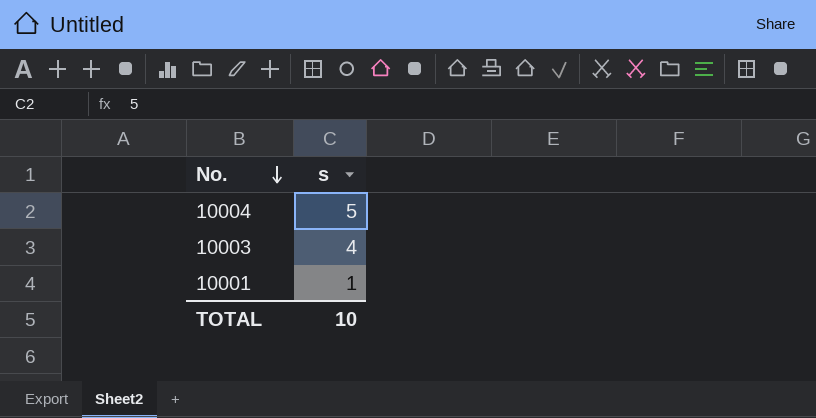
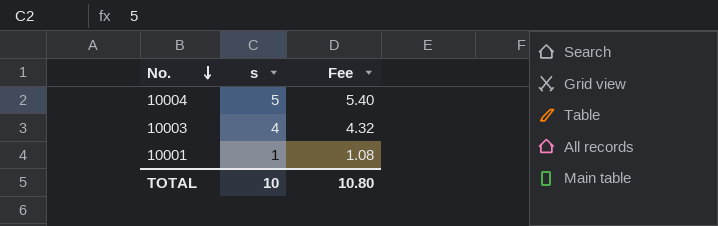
column Fee | formula: none -> [s] * 1.08

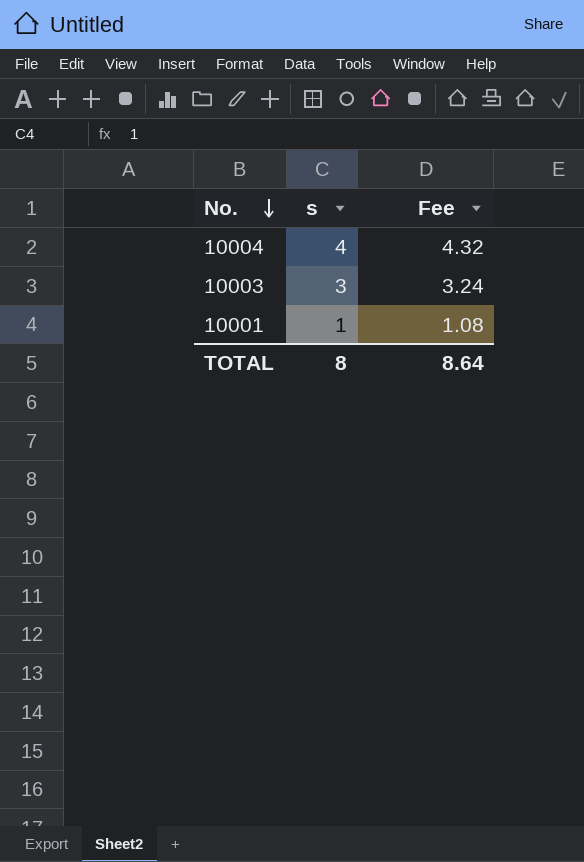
10004 | s: 5 -> 4
10004 | Fee: 5.40 -> 4.32
10003 | s: 4 -> 3
10003 | Fee: 4.32 -> 3.24
TOTAL | s: 10 -> 8
TOTAL | Fee: 10.80 -> 8.64

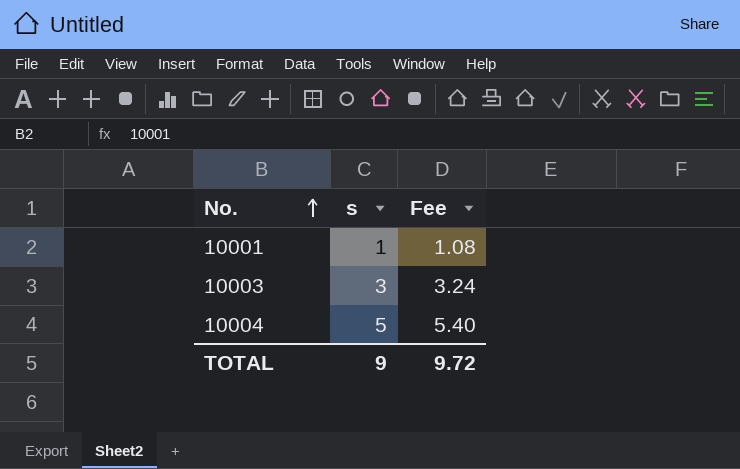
row order: No. descending -> No. ascending
10004 | s: 4 -> 5
10004 | Fee: 4.32 -> 5.40
TOTAL | s: 8 -> 9
TOTAL | Fee: 8.64 -> 9.72

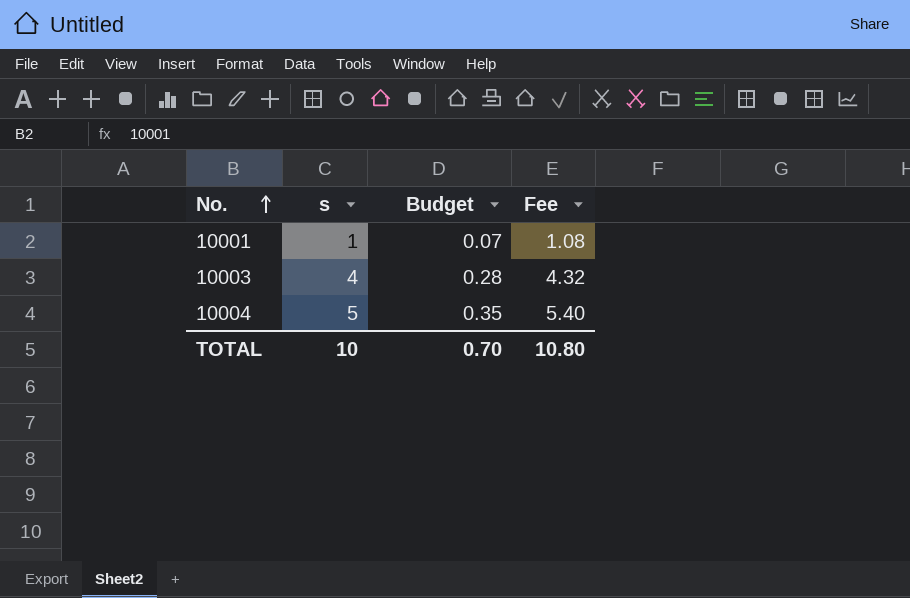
column Budget | formula: none -> [s] * 0.07
10003 | s: 3 -> 4
10003 | Fee: 3.24 -> 4.32
TOTAL | s: 9 -> 10
TOTAL | Fee: 9.72 -> 10.80

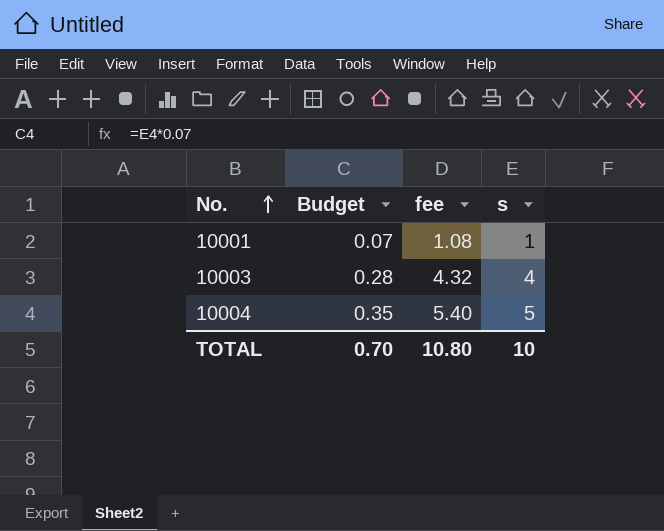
column name: Fee -> fee
column s | position: 2 -> 4

